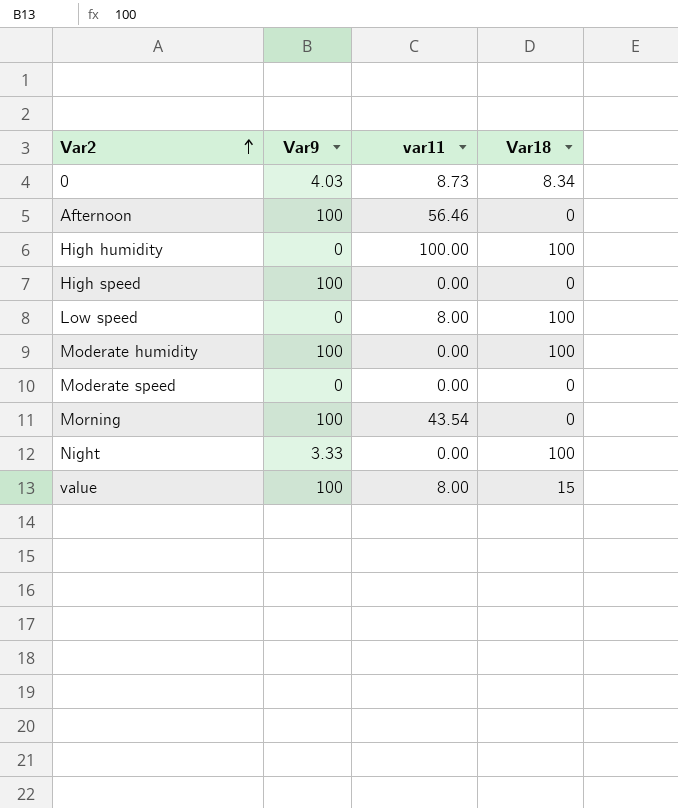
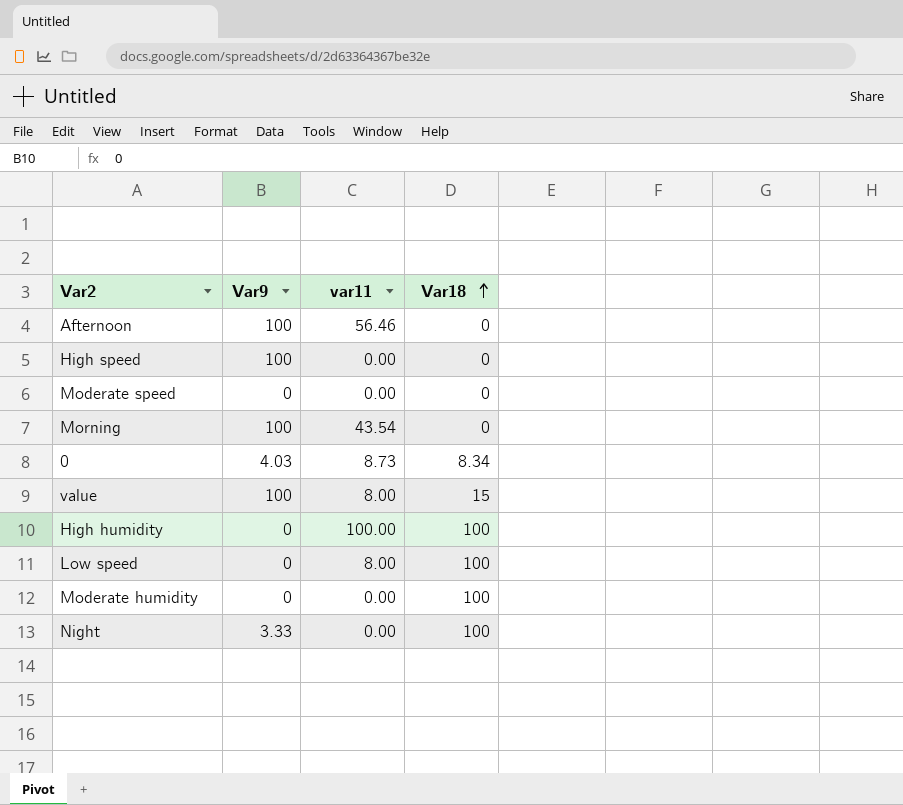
row order: Var2 ascending -> Var18 ascending
Moderate humidity | Var9: 100 -> 0

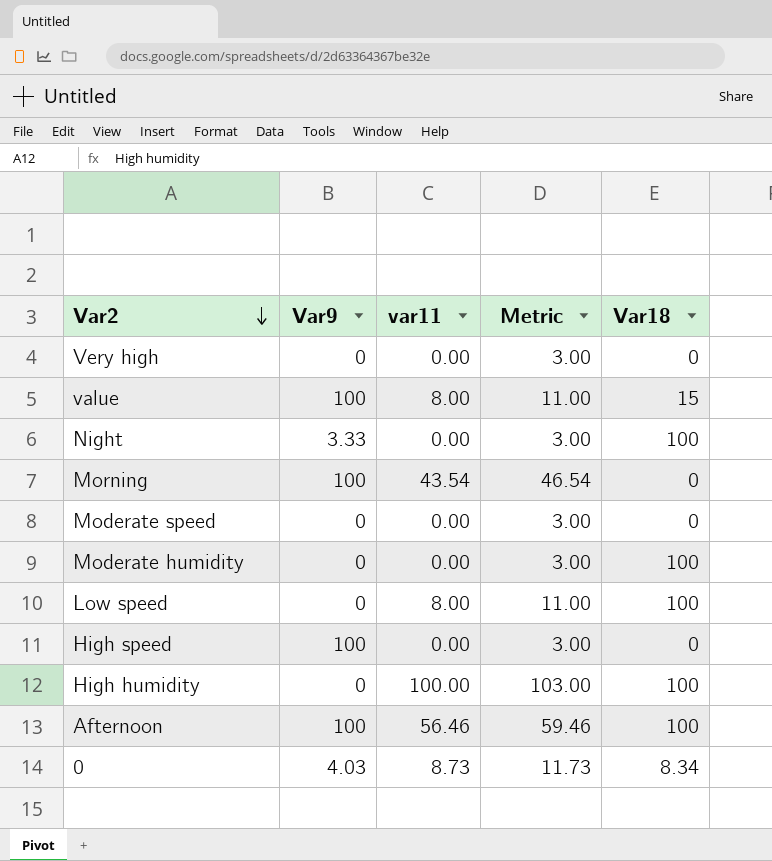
row order: Var18 ascending -> Var2 descending
column Metric | formula: none -> [var11] + 3
row Very high: none -> 0 | 0.00 | 3.00 | 0
Afternoon | Var18: 0 -> 100

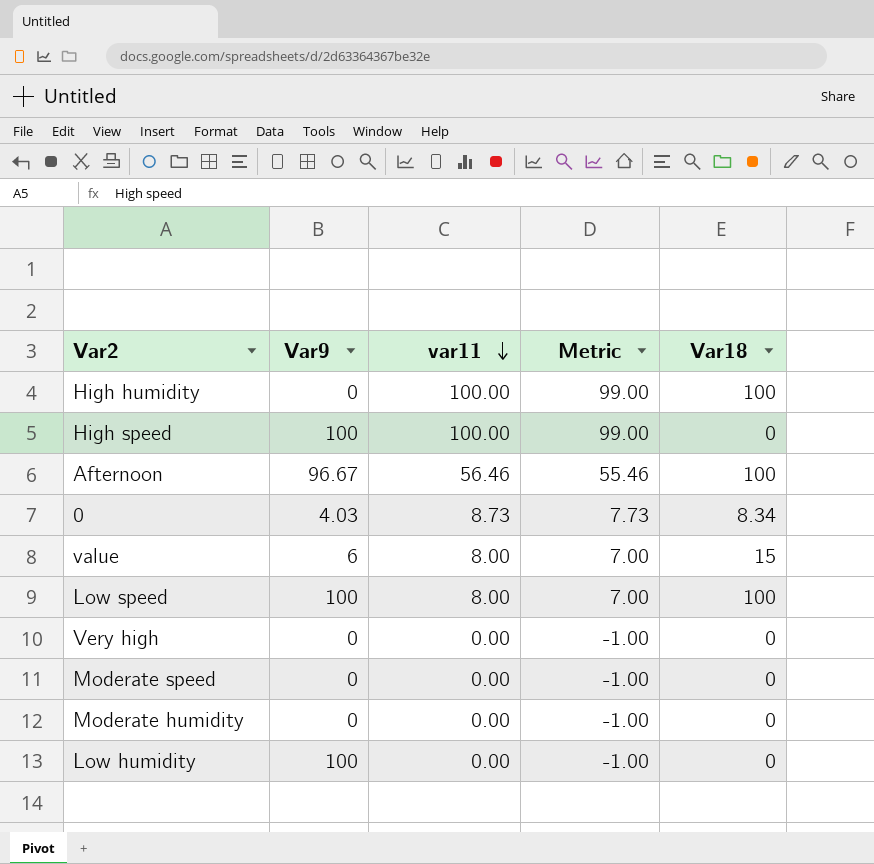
row order: Var2 descending -> var11 descending
column Metric | formula: [var11] + 3 -> [var11] - 1
row Night: 3.33 | 0.00 | 3.00 | 100 -> none
row Morning: 100 | 43.54 | 46.54 | 0 -> none
High speed | var11: 0.00 -> 100.00
Afternoon | Var9: 100 -> 96.67
value | Var9: 100 -> 6
Low speed | Var9: 0 -> 100
Moderate humidity | Var18: 100 -> 0
row Low humidity: none -> 100 | 0.00 | -1.00 | 0

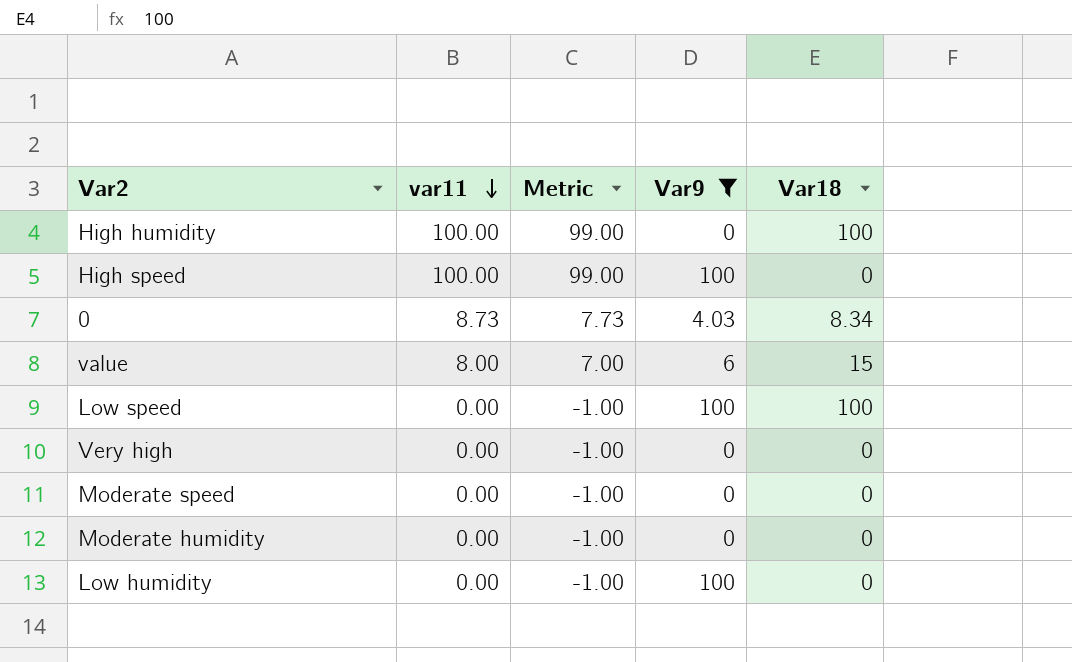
filter: none -> Var9 != 96.67
column Var9 | position: 2 -> 4
Low speed | var11: 8.00 -> 0.00
Low speed | Metric: 7.00 -> -1.00

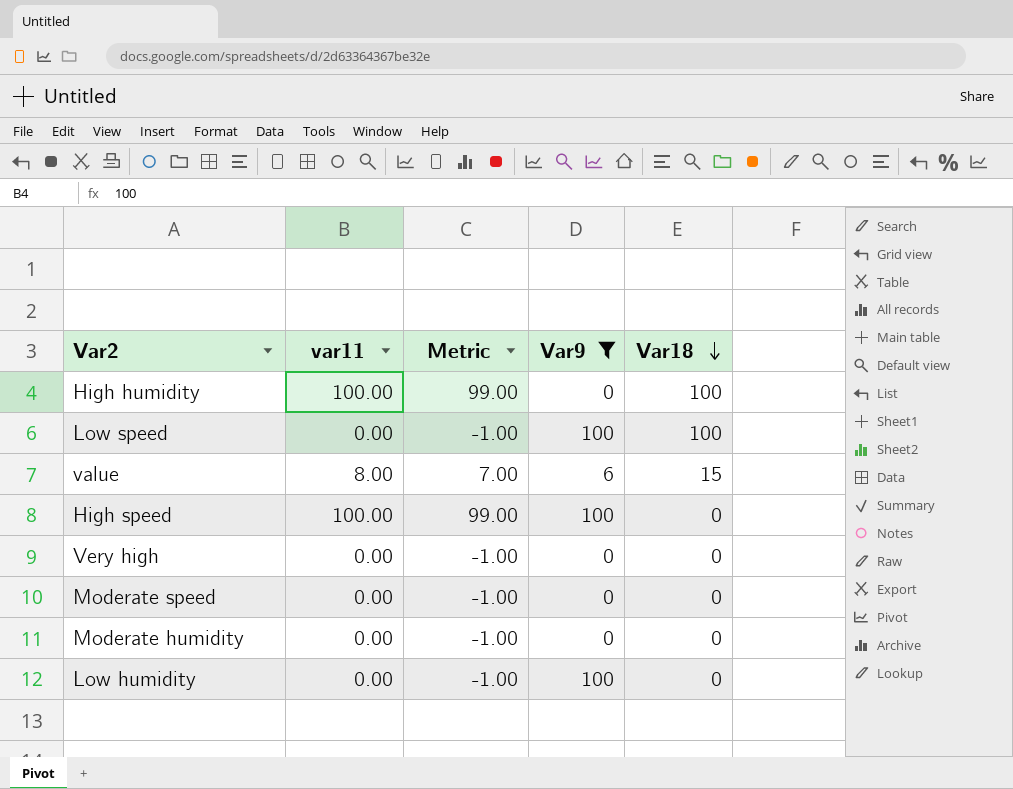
row order: var11 descending -> Var18 descending
row 0: 8.73 | 7.73 | 4.03 | 8.34 -> none

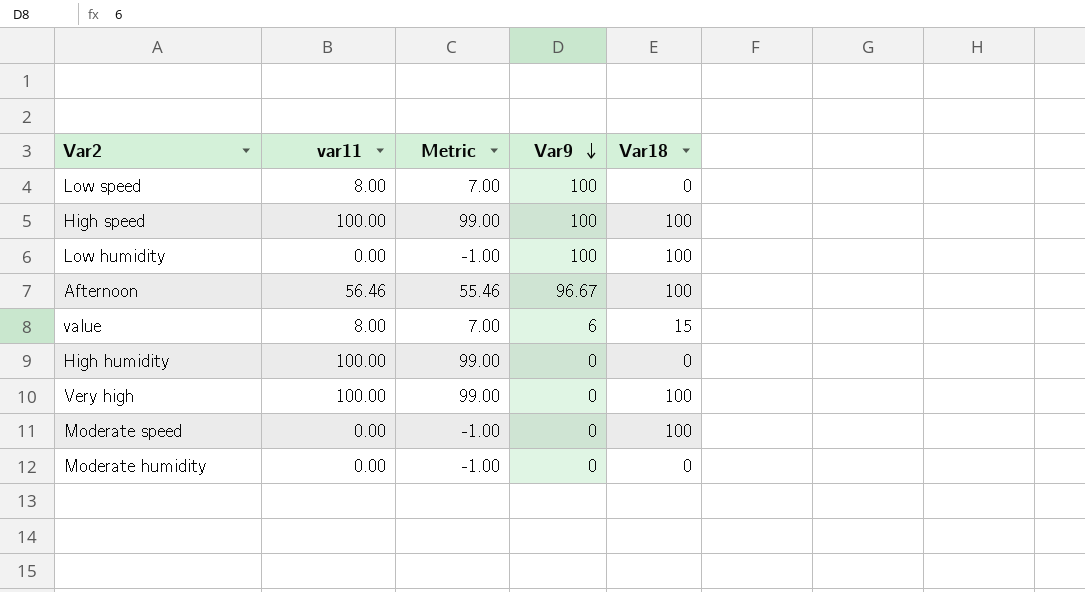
filter: Var9 != 96.67 -> none
row order: Var18 descending -> Var9 descending
Low speed | var11: 0.00 -> 8.00
Low speed | Metric: -1.00 -> 7.00
Low speed | Var18: 100 -> 0
High speed | Var18: 0 -> 100
Low humidity | Var18: 0 -> 100
High humidity | Var18: 100 -> 0
Very high | var11: 0.00 -> 100.00
Very high | Metric: -1.00 -> 99.00
Very high | Var18: 0 -> 100
Moderate speed | Var18: 0 -> 100

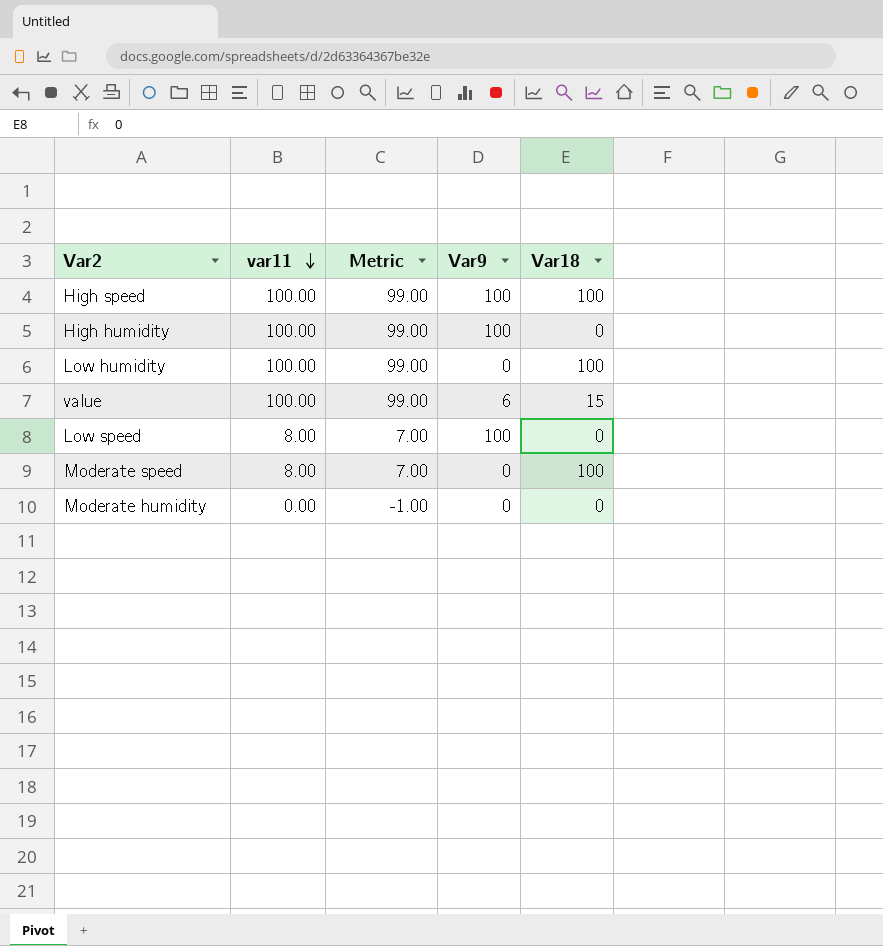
row order: Var9 descending -> var11 descending
row Afternoon: 56.46 | 55.46 | 96.67 | 100 -> none
row Very high: 100.00 | 99.00 | 0 | 100 -> none
High humidity | Var9: 0 -> 100
Low humidity | var11: 0.00 -> 100.00
Low humidity | Metric: -1.00 -> 99.00
Low humidity | Var9: 100 -> 0
value | var11: 8.00 -> 100.00
value | Metric: 7.00 -> 99.00
Moderate speed | var11: 0.00 -> 8.00
Moderate speed | Metric: -1.00 -> 7.00

